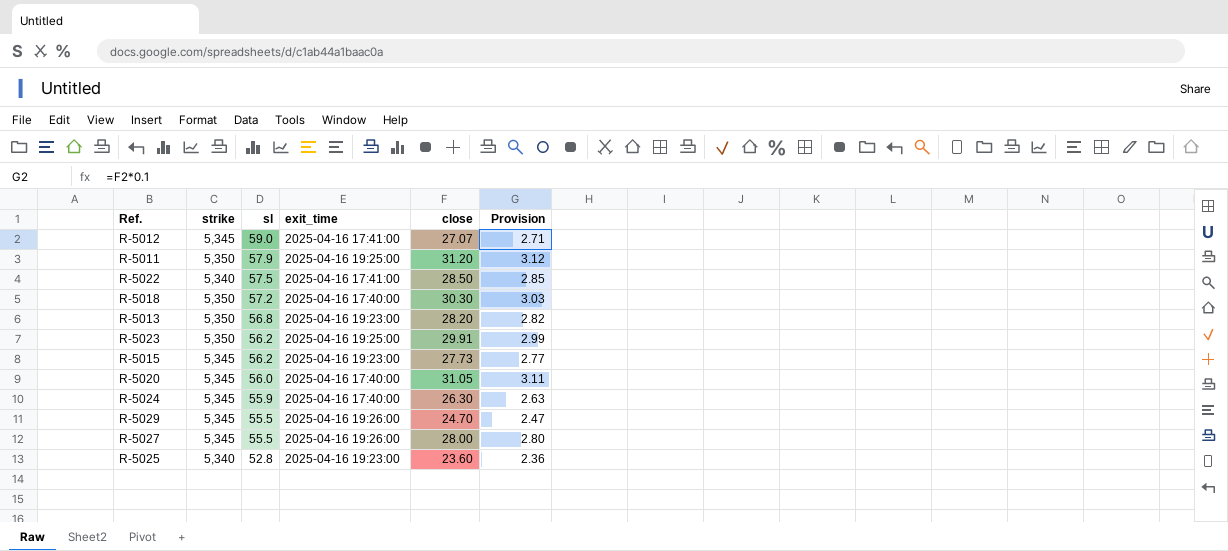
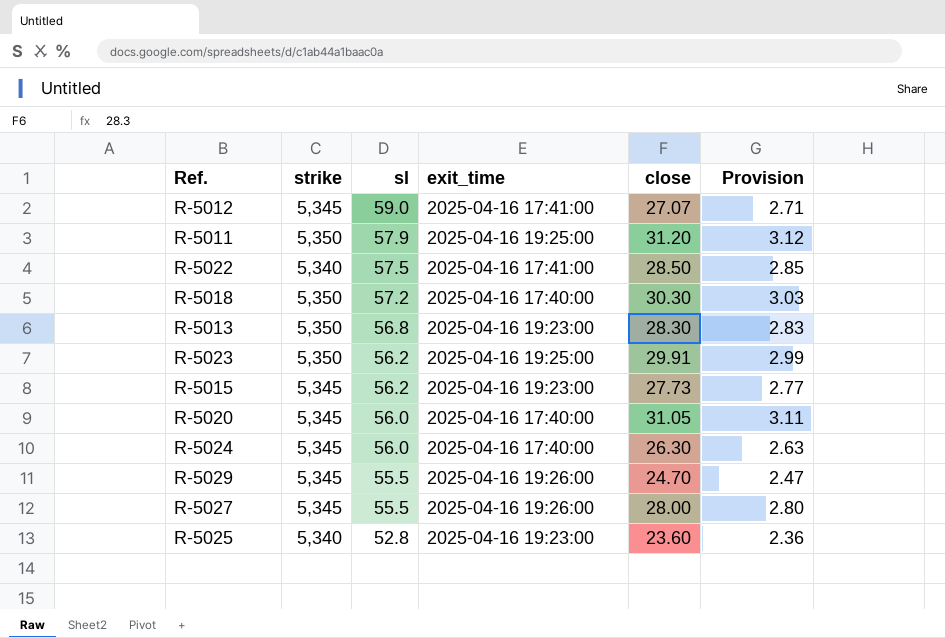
R-5013 | close: 28.20 -> 28.30
R-5013 | Provision: 2.82 -> 2.83
R-5024 | sl: 55.9 -> 56.0

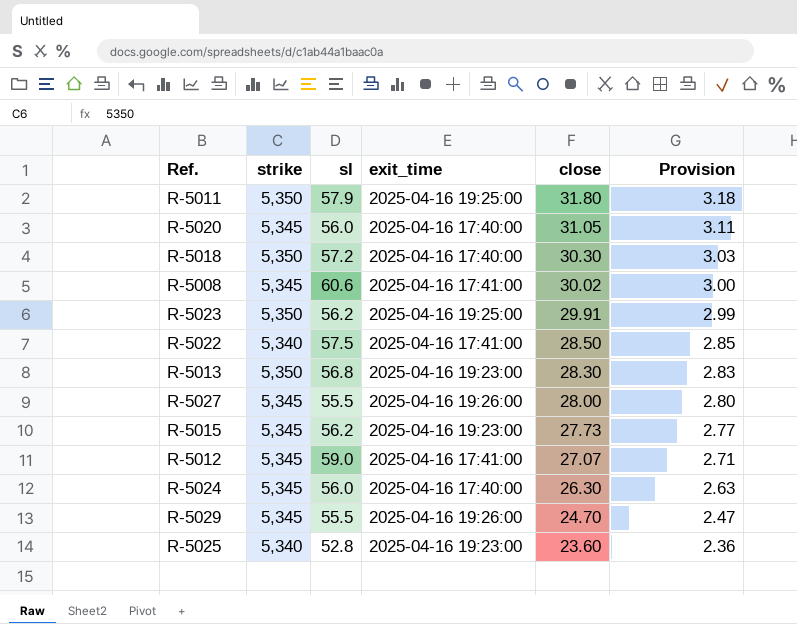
row order: sl descending -> close descending
R-5011 | close: 31.20 -> 31.80
R-5011 | Provision: 3.12 -> 3.18
row R-5008: none -> 5,345 | 60.6 | 2025-04-16 17:41:00 | 30.02 | 3.00

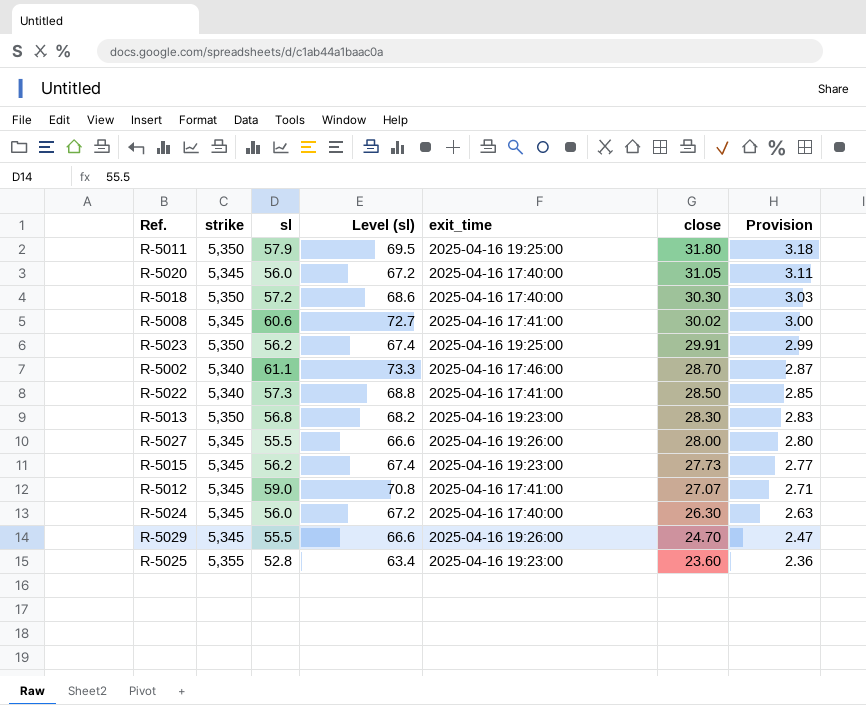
column Level (sl) | formula: none -> [sl] * 1.2
row R-5002: none -> 5,340 | 61.1 | 73.3 | 2025-04-16 17:46:00 | 28.70 | 2.87
R-5022 | sl: 57.5 -> 57.3
R-5025 | strike: 5,340 -> 5,355

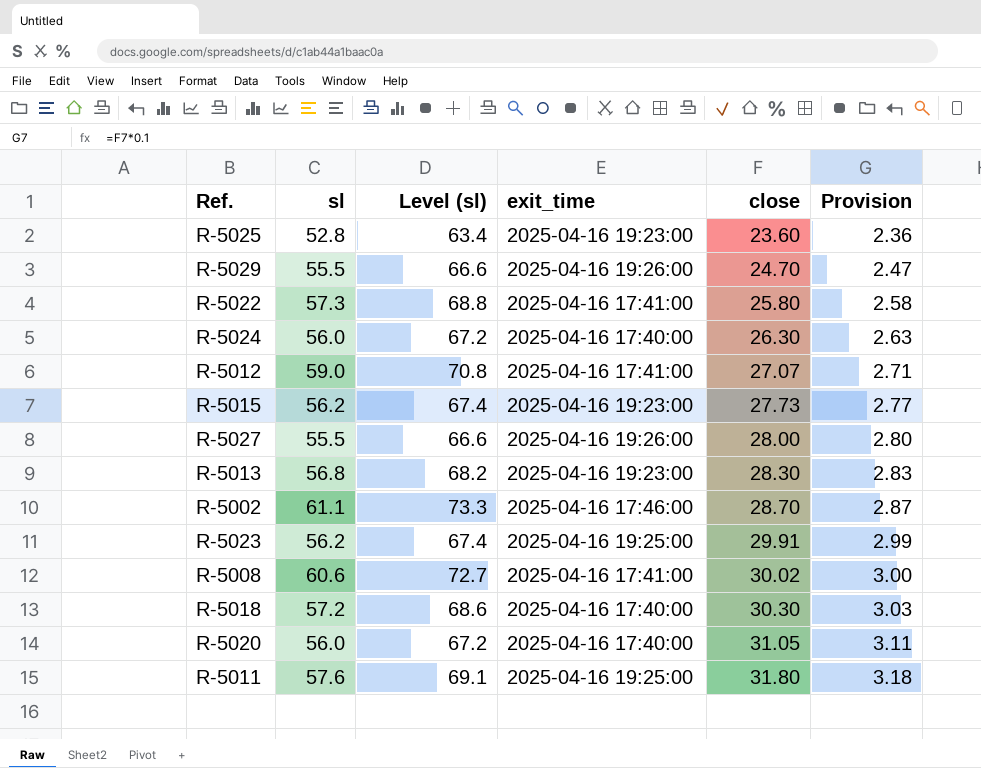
row order: close descending -> close ascending
column strike | position: 2 -> none
R-5022 | close: 28.50 -> 25.80
R-5022 | Provision: 2.85 -> 2.58
R-5011 | sl: 57.9 -> 57.6
R-5011 | Level (sl): 69.5 -> 69.1

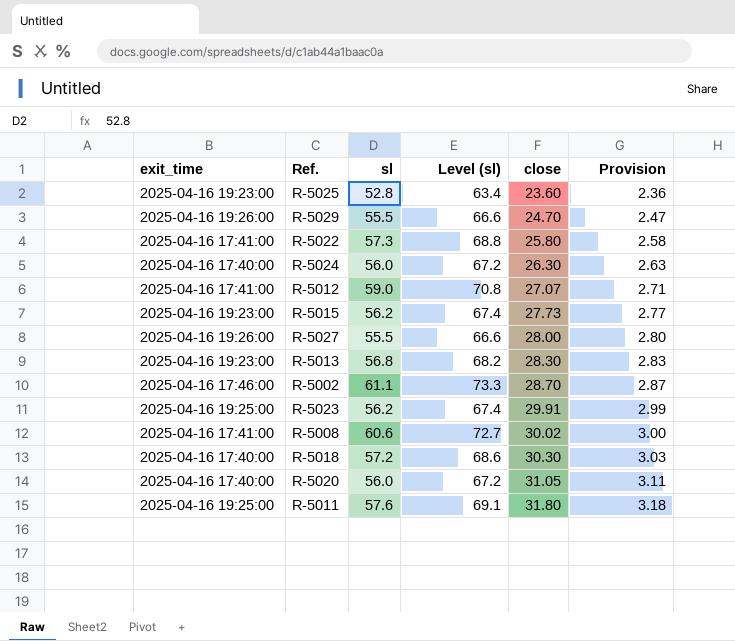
column exit_time | position: 4 -> 1

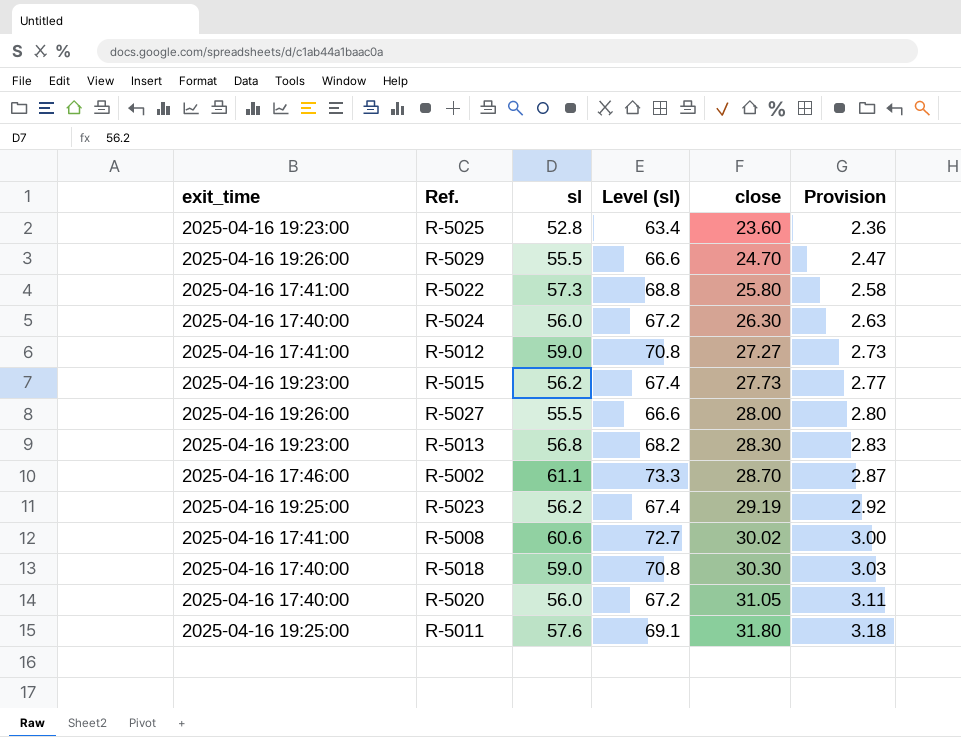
R-5012 | close: 27.07 -> 27.27
R-5012 | Provision: 2.71 -> 2.73
R-5023 | close: 29.91 -> 29.19
R-5023 | Provision: 2.99 -> 2.92
R-5018 | sl: 57.2 -> 59.0
R-5018 | Level (sl): 68.6 -> 70.8

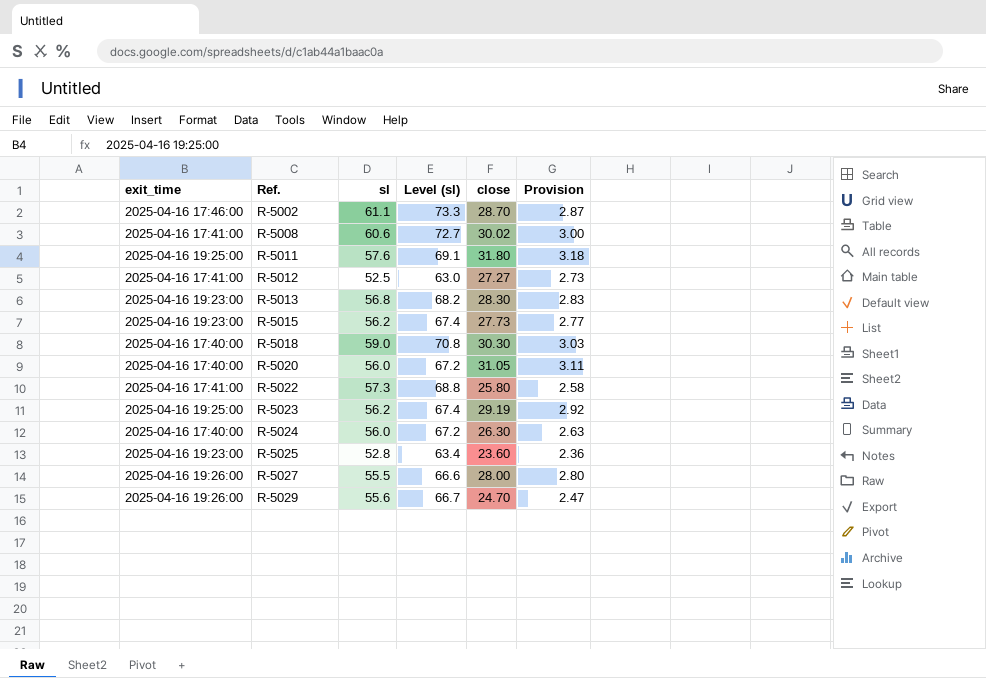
row order: close ascending -> Ref. ascending
R-5012 | sl: 59.0 -> 52.5
R-5012 | Level (sl): 70.8 -> 63.0
R-5029 | sl: 55.5 -> 55.6
R-5029 | Level (sl): 66.6 -> 66.7

